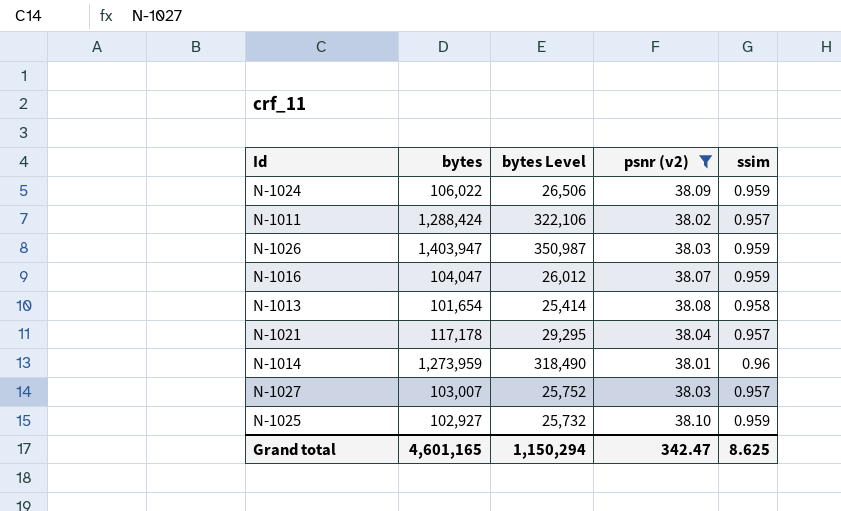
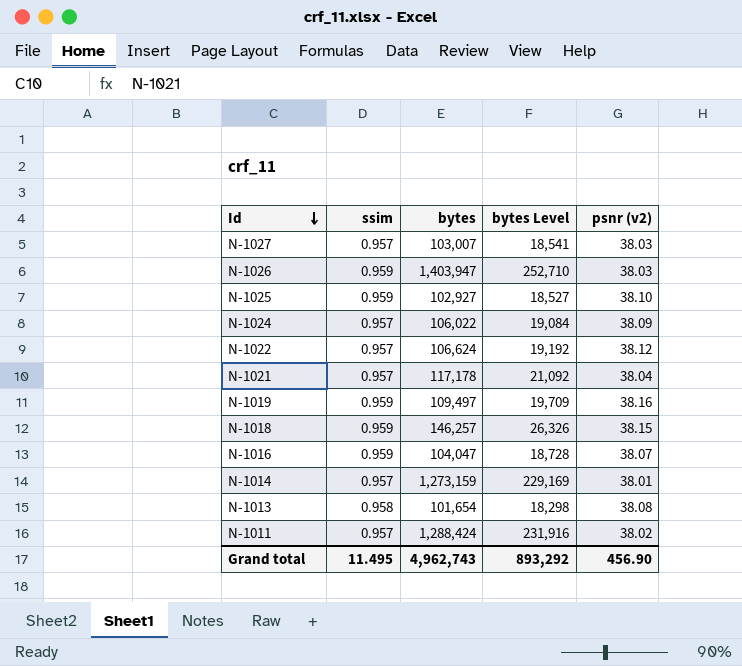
filter: psnr (v2) <= 38.10 -> none
row order: none -> Id descending
column ssim | position: 5 -> 2
column bytes Level | formula: [bytes] * 0.25 -> [bytes] * 0.18
N-1024 | ssim: 0.959 -> 0.957
N-1014 | ssim: 0.96 -> 0.957
N-1014 | bytes: 1,273,959 -> 1,273,159
Grand total | ssim: 8.625 -> 11.495
Grand total | bytes: 4,601,165 -> 4,962,743
Grand total | bytes Level: 1,150,294 -> 893,292
Grand total | psnr (v2): 342.47 -> 456.90

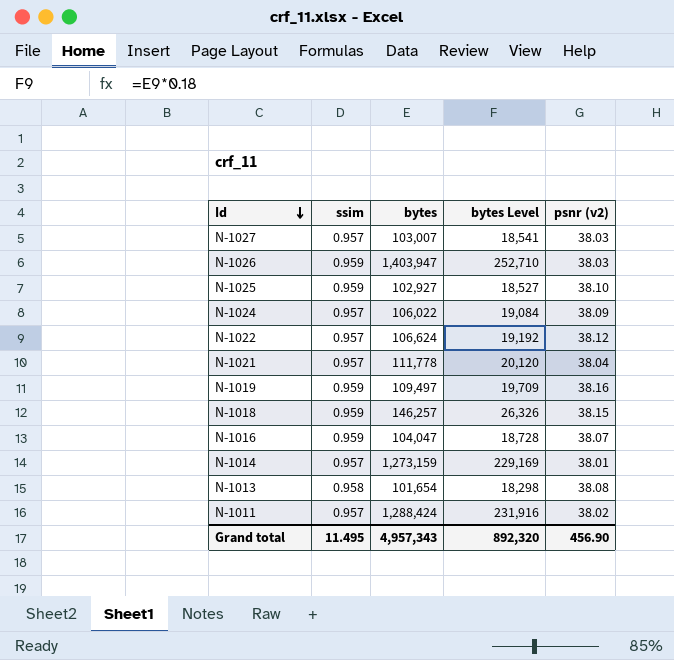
N-1021 | bytes: 117,178 -> 111,778
N-1021 | bytes Level: 21,092 -> 20,120
Grand total | bytes: 4,962,743 -> 4,957,343
Grand total | bytes Level: 893,292 -> 892,320

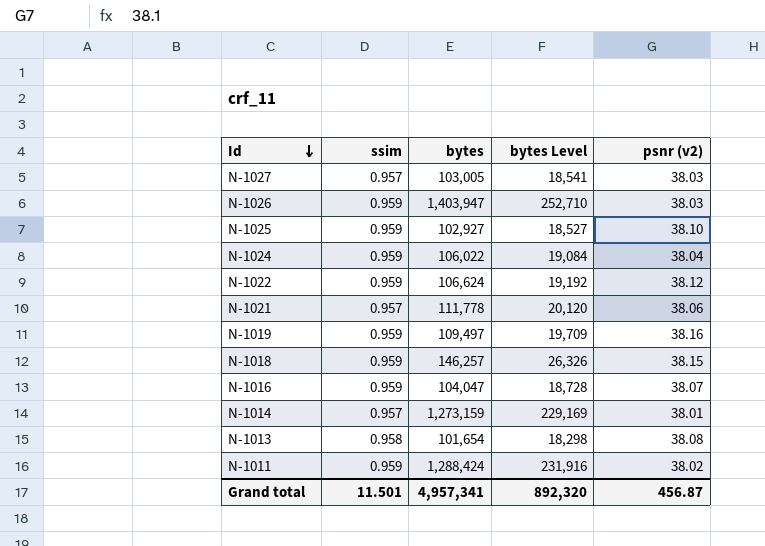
N-1027 | bytes: 103,007 -> 103,005
N-1024 | ssim: 0.957 -> 0.959
N-1024 | psnr (v2): 38.09 -> 38.04
N-1022 | ssim: 0.957 -> 0.959
N-1021 | psnr (v2): 38.04 -> 38.06
N-1011 | ssim: 0.957 -> 0.959
Grand total | ssim: 11.495 -> 11.501
Grand total | bytes: 4,957,343 -> 4,957,341
Grand total | psnr (v2): 456.90 -> 456.87

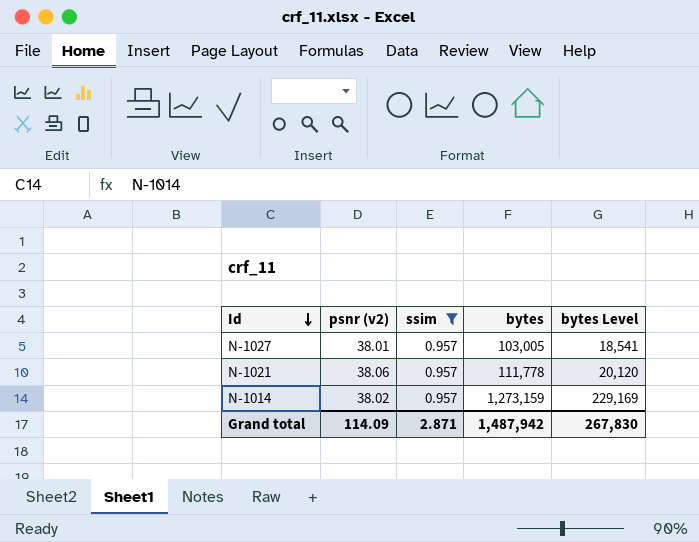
filter: none -> ssim = 0.957
column psnr (v2) | position: 5 -> 2
N-1027 | psnr (v2): 38.03 -> 38.01
N-1014 | psnr (v2): 38.01 -> 38.02
Grand total | psnr (v2): 456.87 -> 114.09
Grand total | ssim: 11.501 -> 2.871
Grand total | bytes: 4,957,341 -> 1,487,942
Grand total | bytes Level: 892,320 -> 267,830

